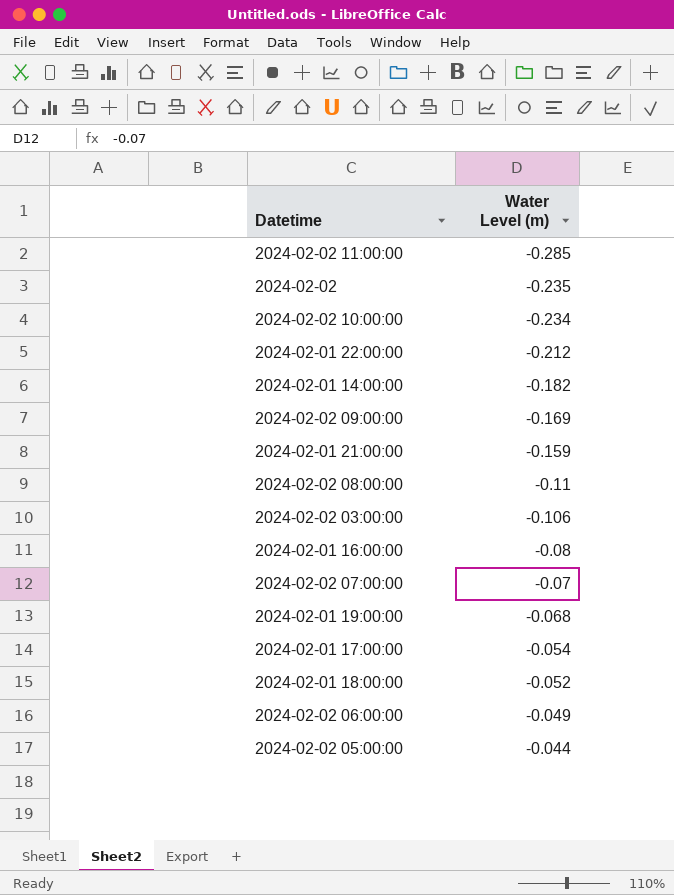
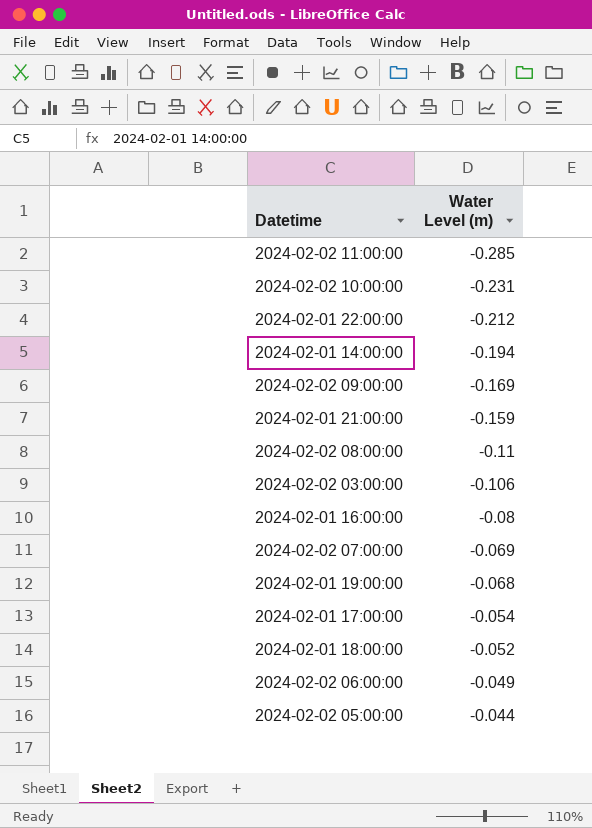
row 2024-02-02: -0.235 -> none
2024-02-02 10:00:00 | Water Level (m): -0.234 -> -0.231
2024-02-01 14:00:00 | Water Level (m): -0.182 -> -0.194
2024-02-02 07:00:00 | Water Level (m): -0.07 -> -0.069

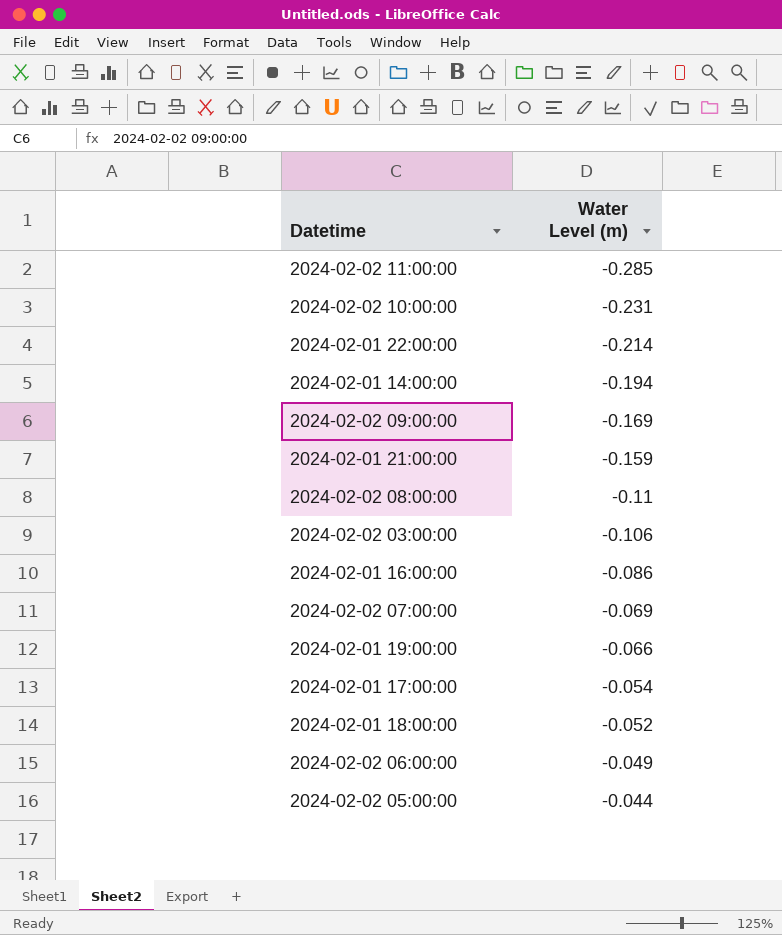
2024-02-01 22:00:00 | Water Level (m): -0.212 -> -0.214
2024-02-01 16:00:00 | Water Level (m): -0.08 -> -0.086
2024-02-01 19:00:00 | Water Level (m): -0.068 -> -0.066

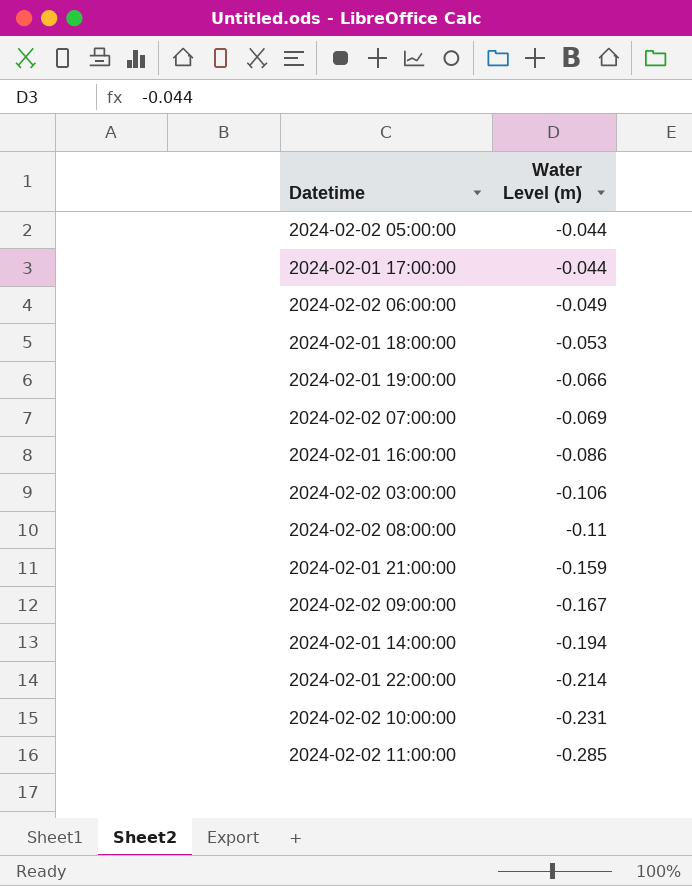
row order: Water Level (m) ascending -> Water Level (m) descending
2024-02-01 17:00:00 | Water Level (m): -0.054 -> -0.044
2024-02-01 18:00:00 | Water Level (m): -0.052 -> -0.053
2024-02-02 09:00:00 | Water Level (m): -0.169 -> -0.167

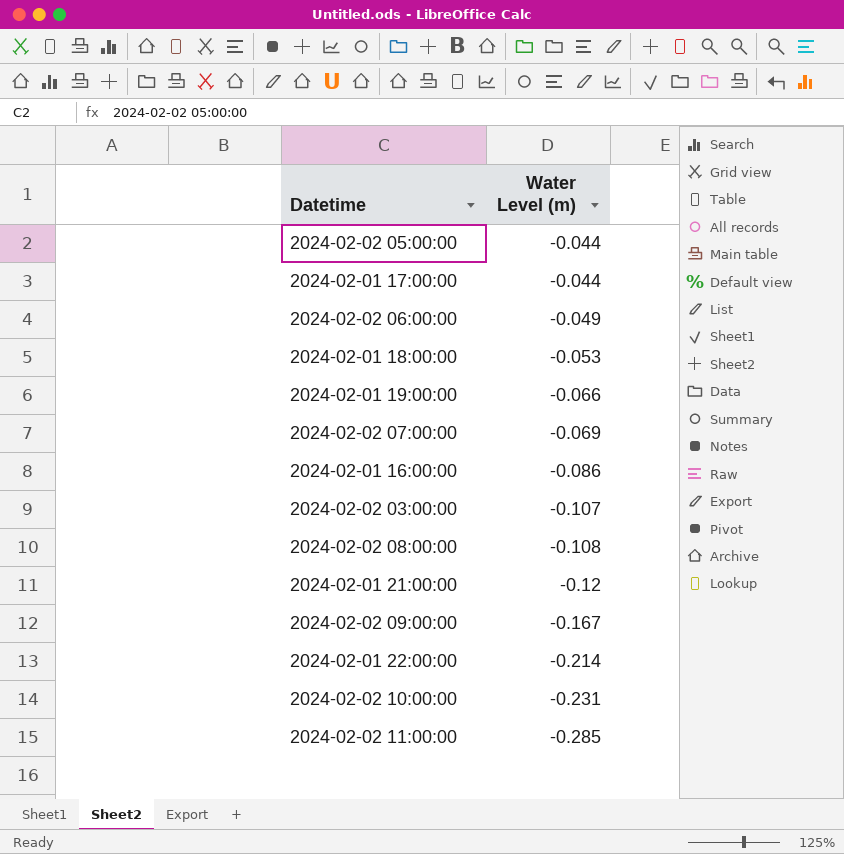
row 2024-02-01 14:00:00: -0.194 -> none
2024-02-02 03:00:00 | Water Level (m): -0.106 -> -0.107
2024-02-02 08:00:00 | Water Level (m): -0.11 -> -0.108
2024-02-01 21:00:00 | Water Level (m): -0.159 -> -0.12

